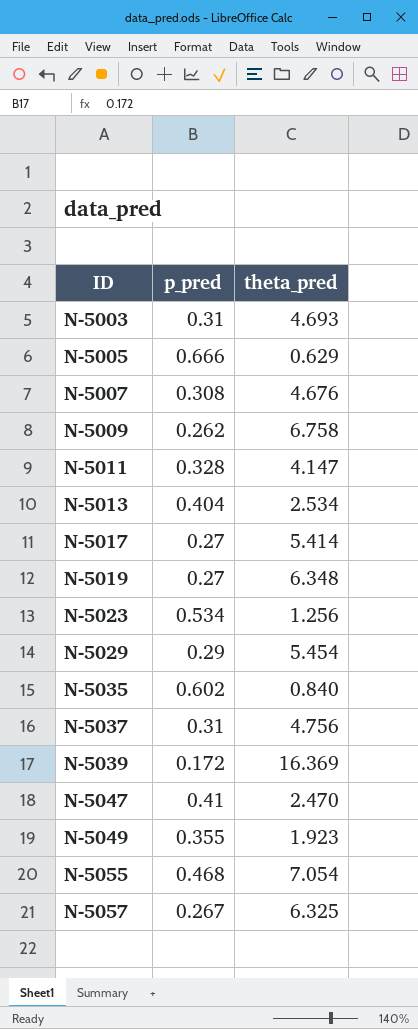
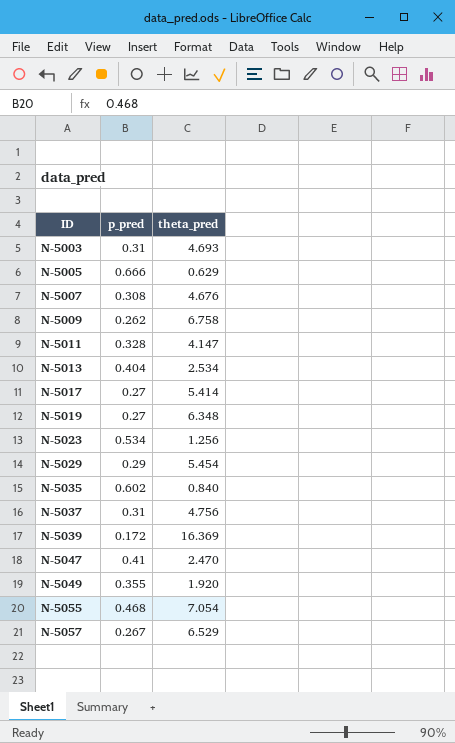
N-5049 | theta_pred: 1.923 -> 1.920
N-5057 | theta_pred: 6.325 -> 6.529

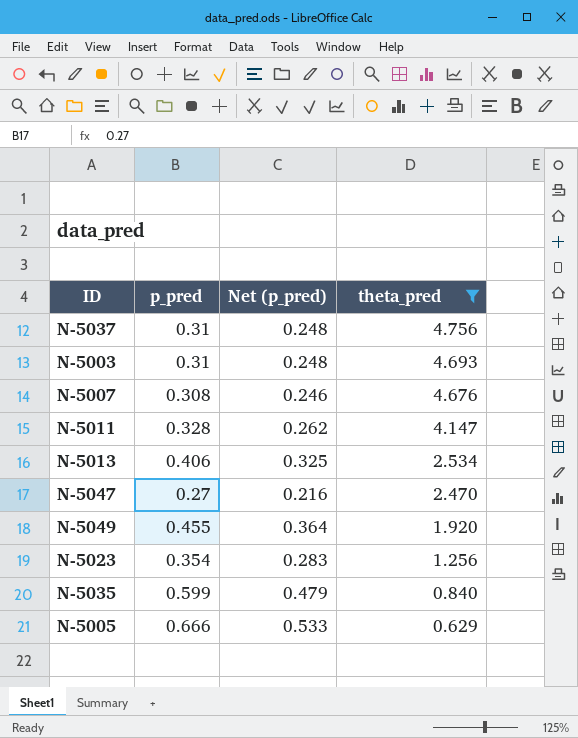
filter: none -> theta_pred <= 4.756
row order: ID ascending -> theta_pred descending
column Net (p_pred) | formula: none -> [p_pred] * 0.8
N-5013 | p_pred: 0.404 -> 0.406
N-5047 | p_pred: 0.41 -> 0.27
N-5049 | p_pred: 0.355 -> 0.455
N-5023 | p_pred: 0.534 -> 0.354
N-5035 | p_pred: 0.602 -> 0.599

